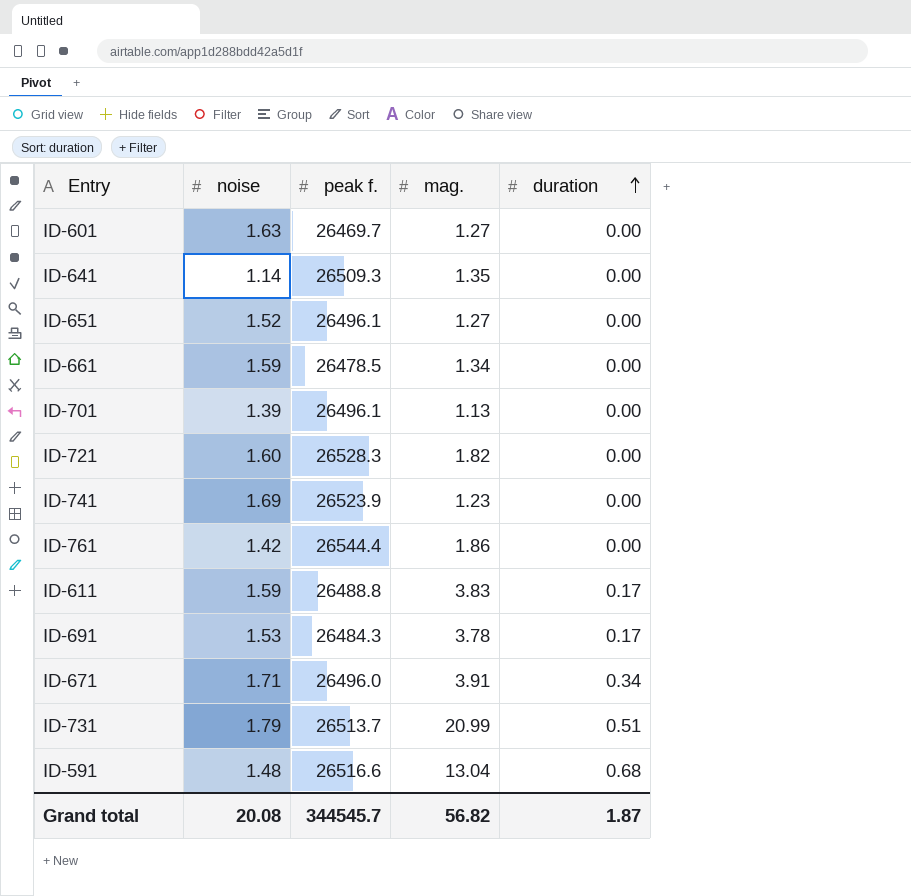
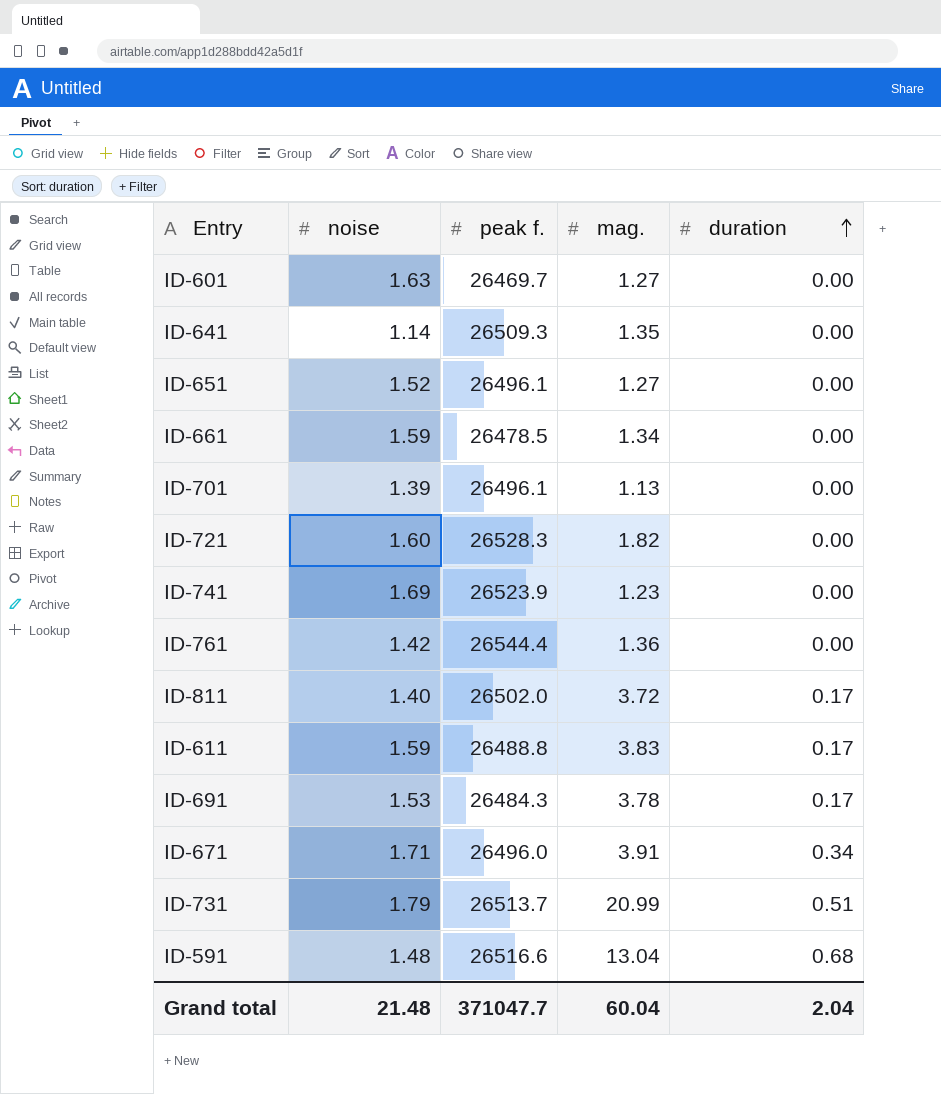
ID-761 | mag.: 1.86 -> 1.36
row ID-811: none -> 1.40 | 26502.0 | 3.72 | 0.17
Grand total | noise: 20.08 -> 21.48
Grand total | peak f.: 344545.7 -> 371047.7
Grand total | mag.: 56.82 -> 60.04
Grand total | duration: 1.87 -> 2.04

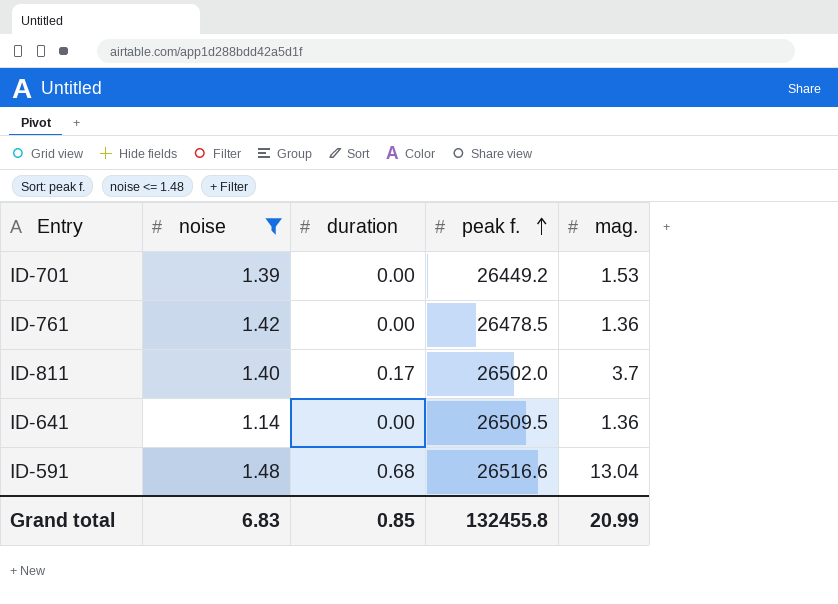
filter: none -> noise <= 1.48
row order: duration ascending -> peak f. ascending
column duration | position: 5 -> 3
ID-701 | peak f.: 26496.1 -> 26449.2
ID-701 | mag.: 1.13 -> 1.53
ID-761 | peak f.: 26544.4 -> 26478.5
ID-811 | mag.: 3.72 -> 3.7
ID-641 | peak f.: 26509.3 -> 26509.5
ID-641 | mag.: 1.35 -> 1.36
Grand total | noise: 21.48 -> 6.83
Grand total | duration: 2.04 -> 0.85
Grand total | peak f.: 371047.7 -> 132455.8
Grand total | mag.: 60.04 -> 20.99

